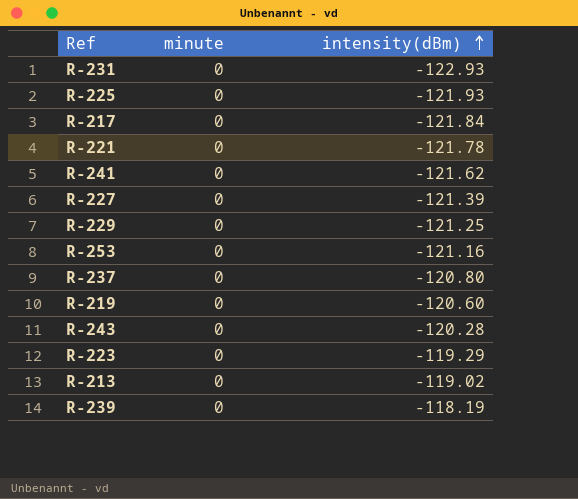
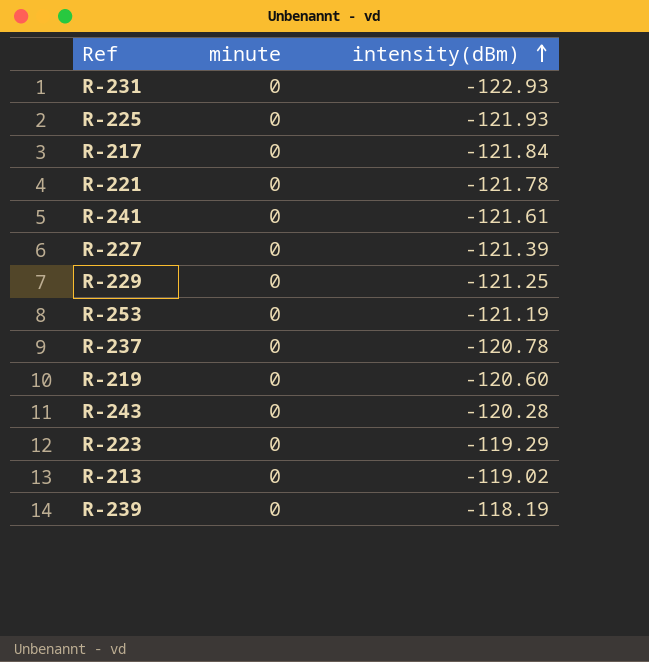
R-241 | intensity(dBm): -121.62 -> -121.61
R-253 | intensity(dBm): -121.16 -> -121.19
R-237 | intensity(dBm): -120.80 -> -120.78

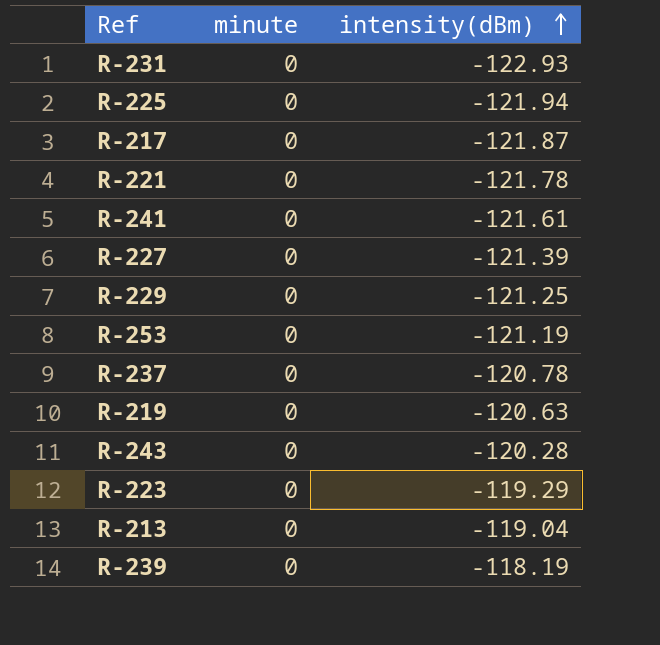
R-225 | intensity(dBm): -121.93 -> -121.94
R-217 | intensity(dBm): -121.84 -> -121.87
R-219 | intensity(dBm): -120.60 -> -120.63
R-213 | intensity(dBm): -119.02 -> -119.04

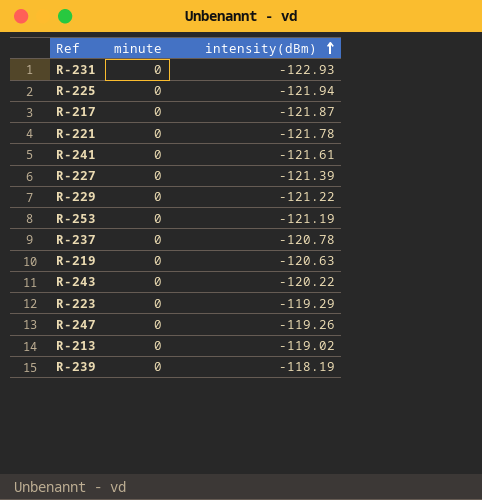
R-229 | intensity(dBm): -121.25 -> -121.22
R-243 | intensity(dBm): -120.28 -> -120.22
row R-247: none -> 0 | -119.26
R-213 | intensity(dBm): -119.04 -> -119.02

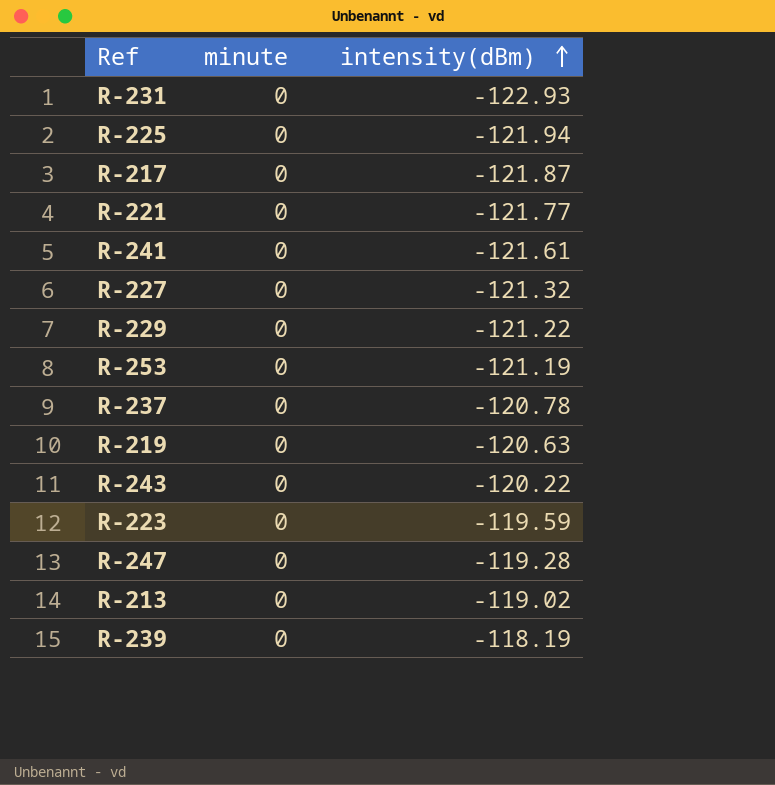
R-221 | intensity(dBm): -121.78 -> -121.77
R-227 | intensity(dBm): -121.39 -> -121.32
R-223 | intensity(dBm): -119.29 -> -119.59
R-247 | intensity(dBm): -119.26 -> -119.28

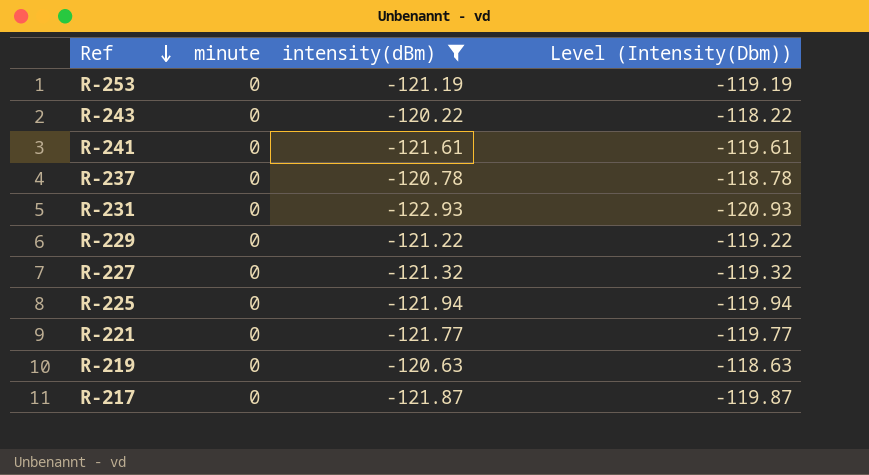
filter: none -> intensity(dBm) <= -120.22
row order: intensity(dBm) ascending -> Ref descending
column Level (Intensity(Dbm)) | formula: none -> [intensity(dBm)] + 2

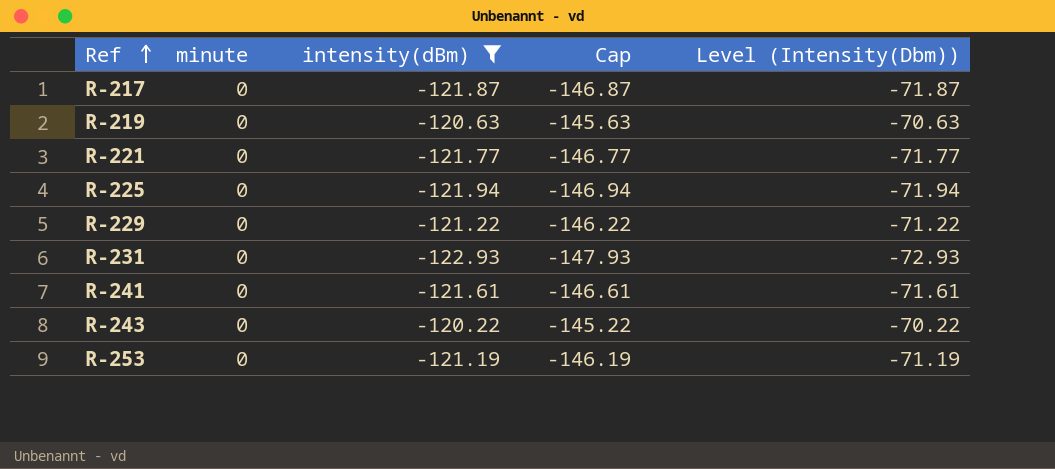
row order: Ref descending -> Ref ascending
column Cap | formula: none -> [intensity(dBm)] - 25
column Level (Intensity(Dbm)) | formula: [intensity(dBm)] + 2 -> [intensity(dBm)] + 50
row R-237: 0 | -120.78 | -118.78 -> none
row R-227: 0 | -121.32 | -119.32 -> none

